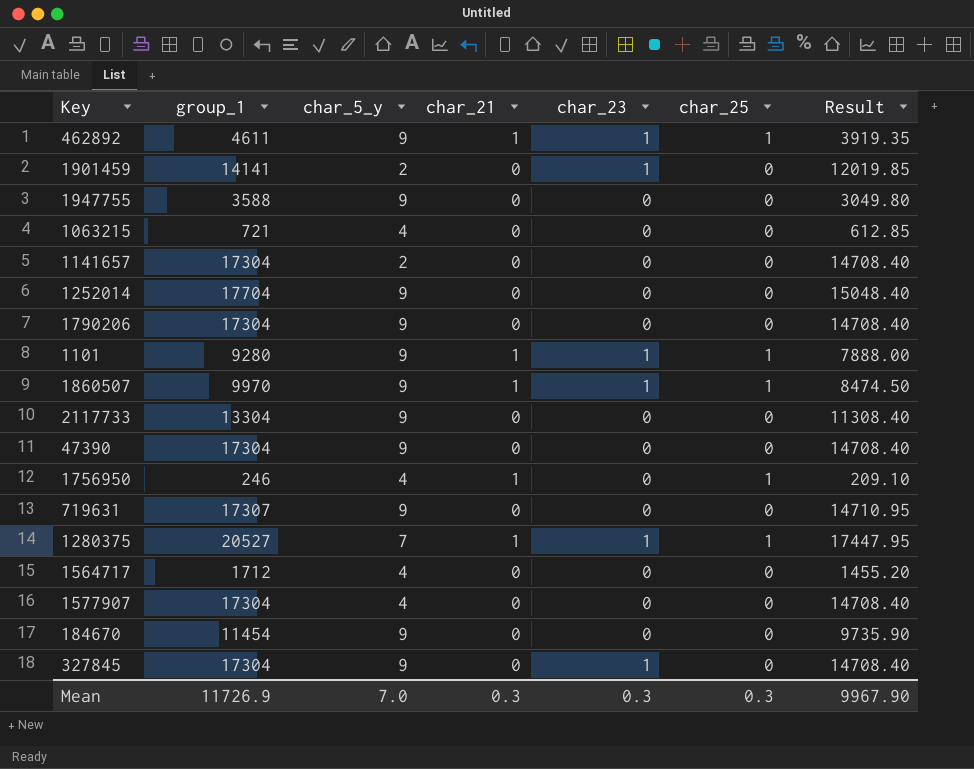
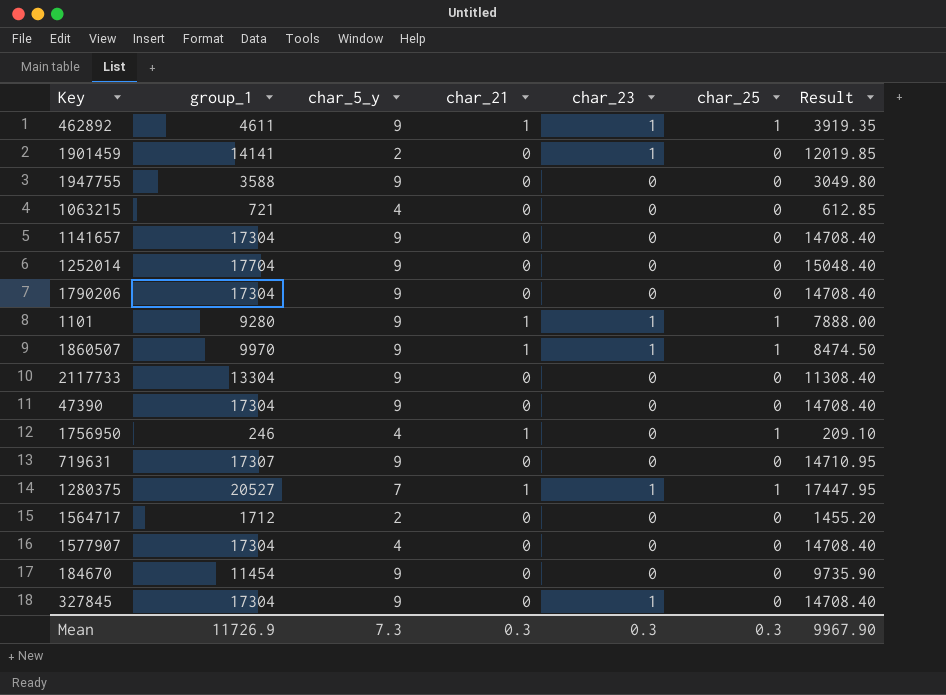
1141657 | char_5_y: 2 -> 9
1564717 | char_5_y: 4 -> 2
Mean | char_5_y: 7.0 -> 7.3

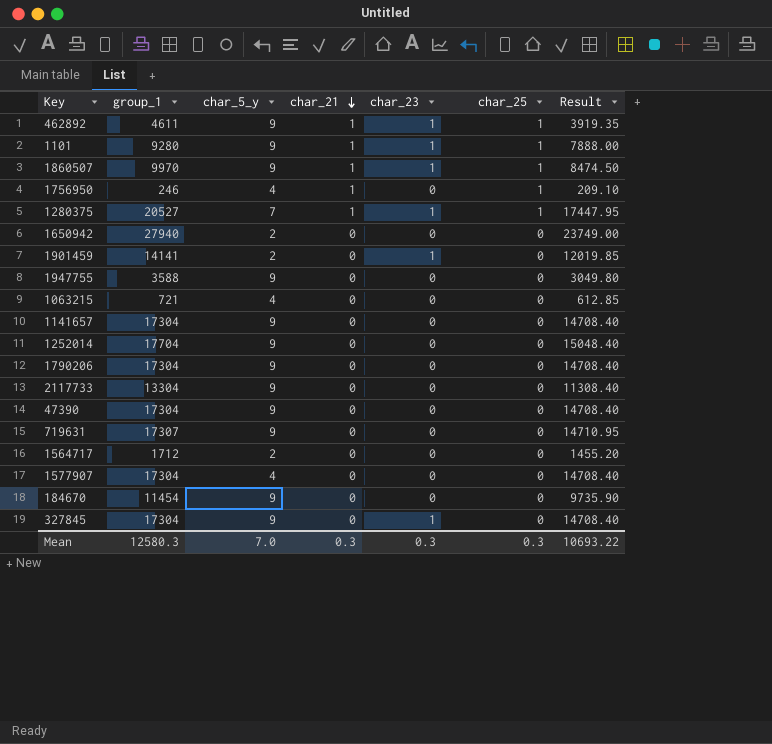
row order: none -> char_21 descending
row 1650942: none -> 27940 | 2 | 0 | 0 | 0 | 23749.00
Mean | group_1: 11726.9 -> 12580.3
Mean | char_5_y: 7.3 -> 7.0
Mean | Result: 9967.90 -> 10693.22

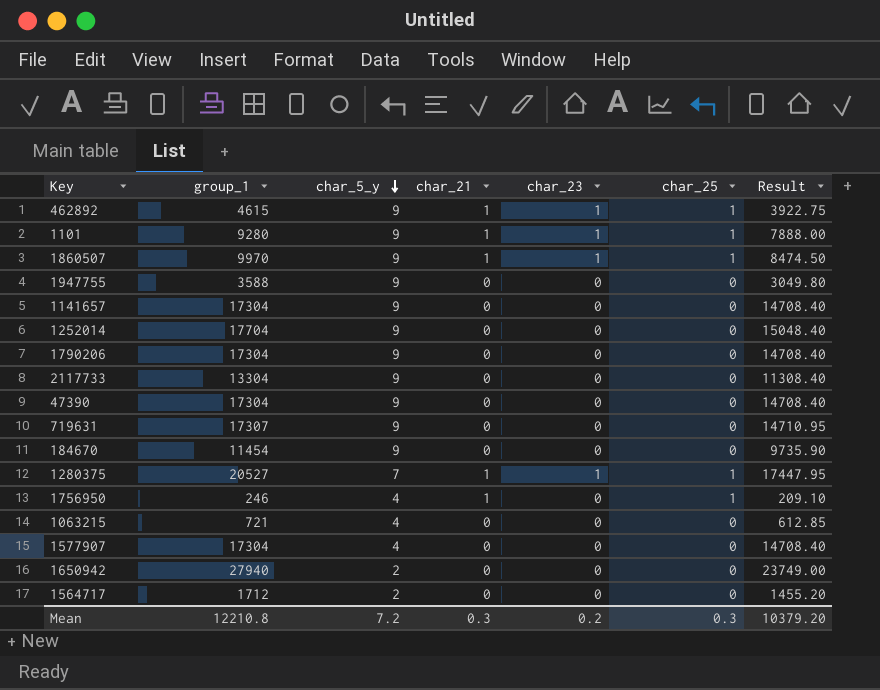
row order: char_21 descending -> char_5_y descending
row 1901459: 14141 | 2 | 0 | 1 | 0 | 12019.85 -> none
row 327845: 17304 | 9 | 0 | 1 | 0 | 14708.40 -> none
462892 | group_1: 4611 -> 4615
462892 | Result: 3919.35 -> 3922.75
Mean | group_1: 12580.3 -> 12210.8
Mean | char_5_y: 7.0 -> 7.2
Mean | char_23: 0.3 -> 0.2
Mean | Result: 10693.22 -> 10379.20

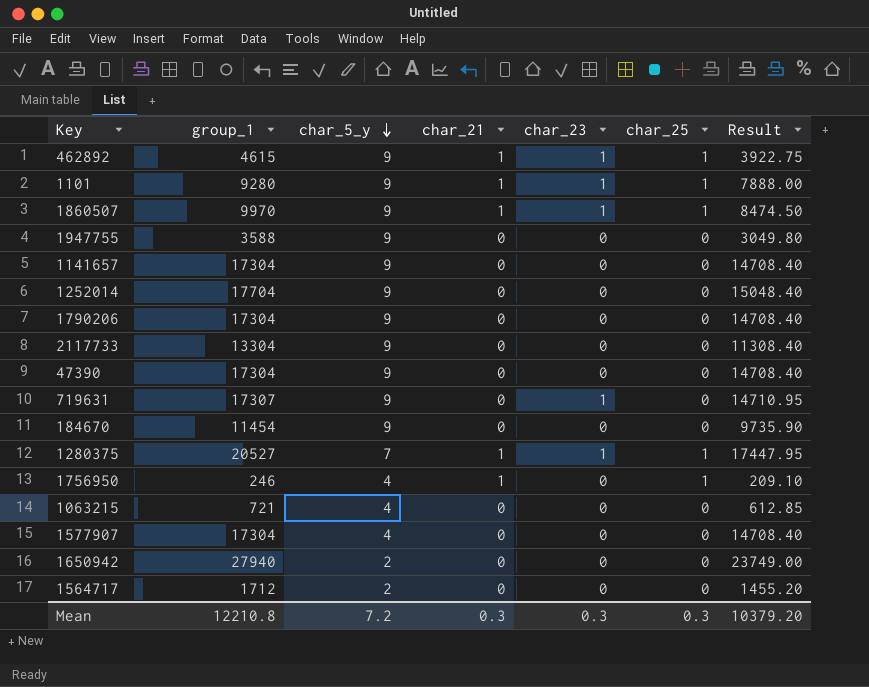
719631 | char_23: 0 -> 1
Mean | char_23: 0.2 -> 0.3

